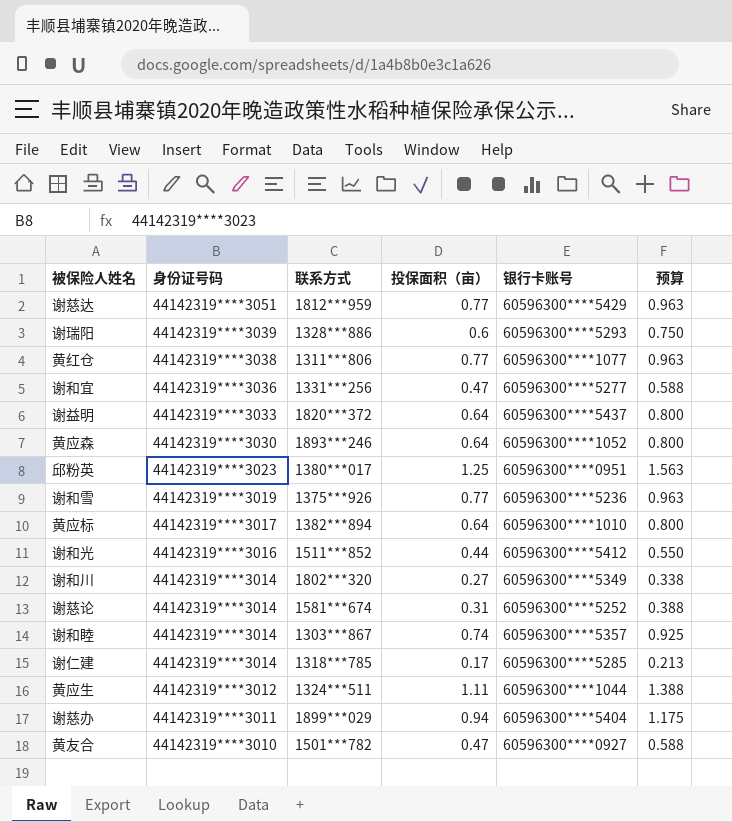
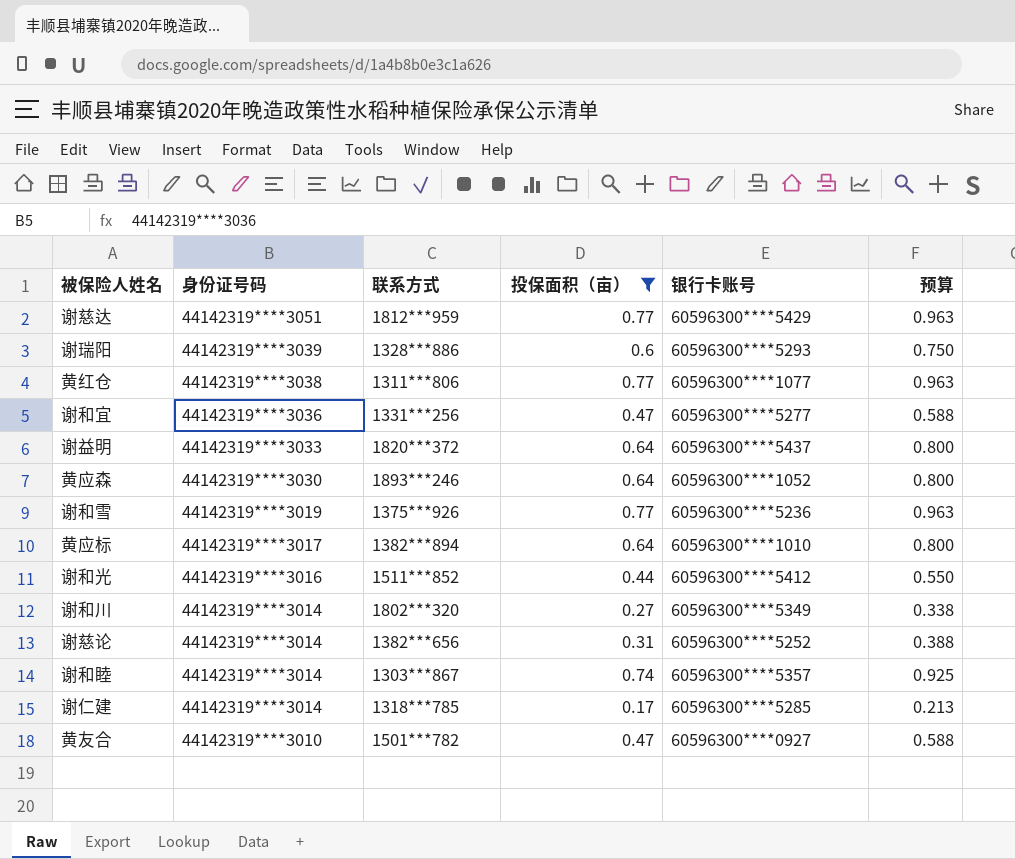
filter: none -> 投保面积（亩） <= 0.77
谢慈论 | 联系方式: 1581***674 -> 1382***656

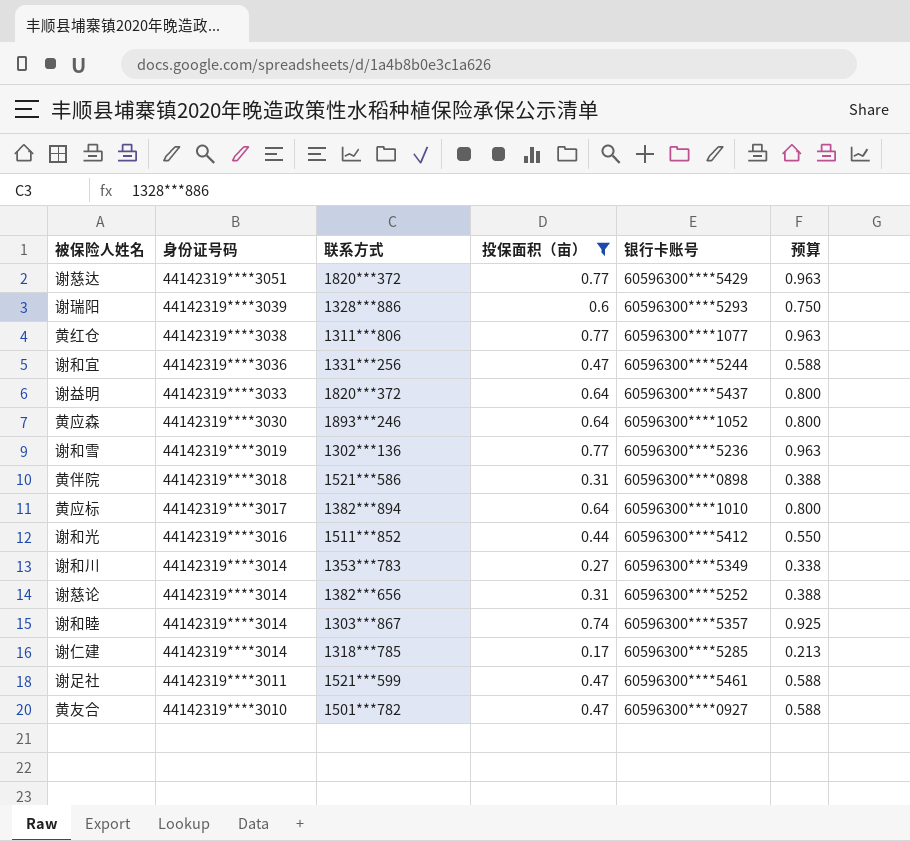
谢慈达 | 联系方式: 1812***959 -> 1820***372
谢和宜 | 银行卡账号: 60596300****5277 -> 60596300****5244
谢和雪 | 联系方式: 1375***926 -> 1302***136
row 黄伴院: none -> 44142319****3018 | 1521***586 | 0.31 | 60596300****0898 | 0.388
谢和川 | 联系方式: 1802***320 -> 1353***783
row 谢足社: none -> 44142319****3011 | 1521***599 | 0.47 | 60596300****5461 | 0.588

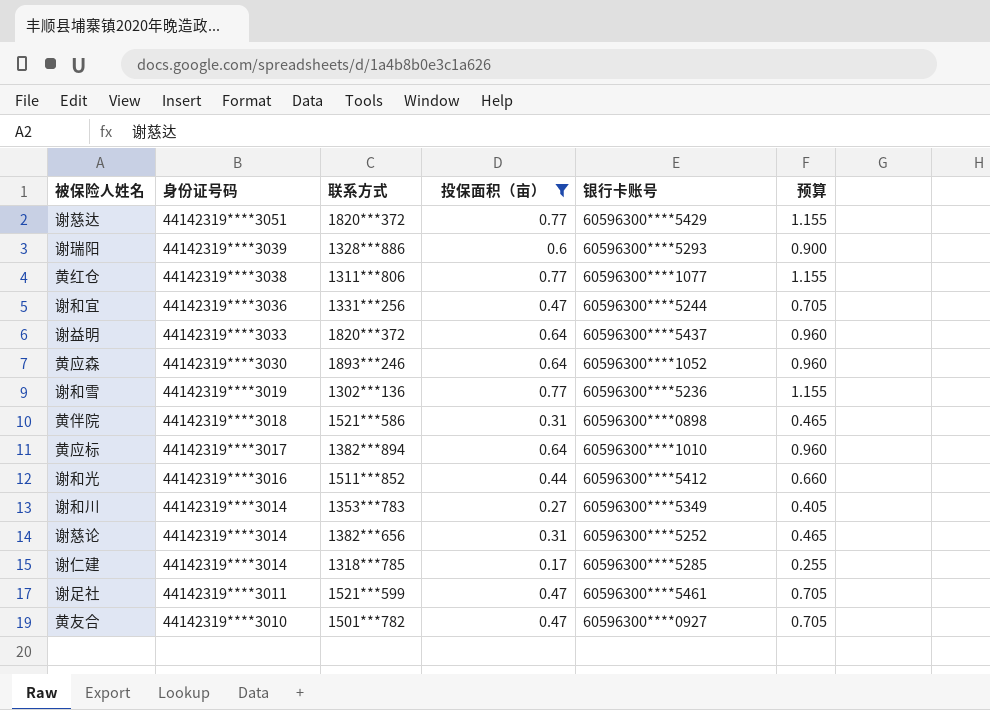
column 预算 | formula: [投保面积（亩）] * 1.25 -> [投保面积（亩）] * 1.5
row 谢和睦: 44142319****3014 | 1303***867 | 0.74 | 60596300****5357 | 0.925 -> none

